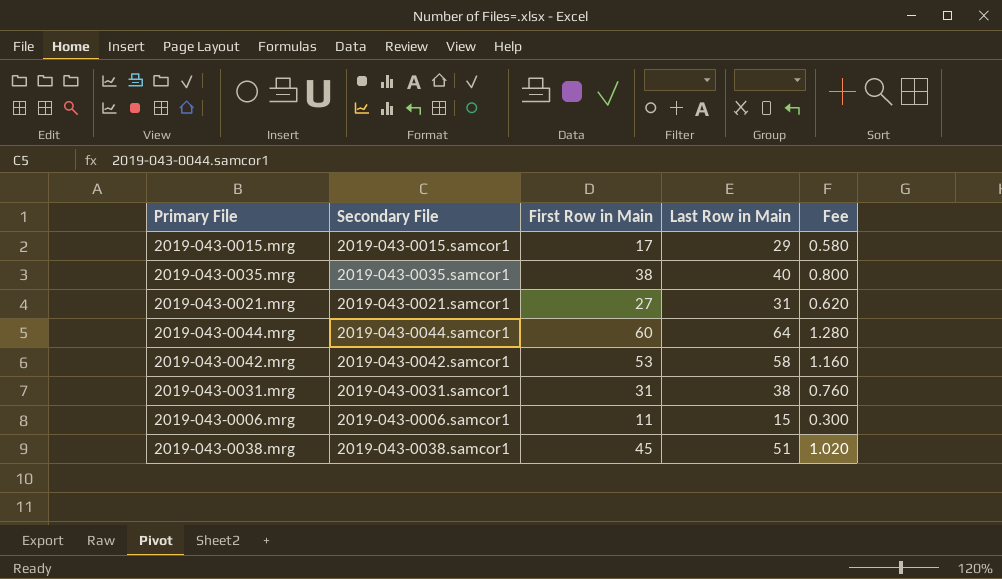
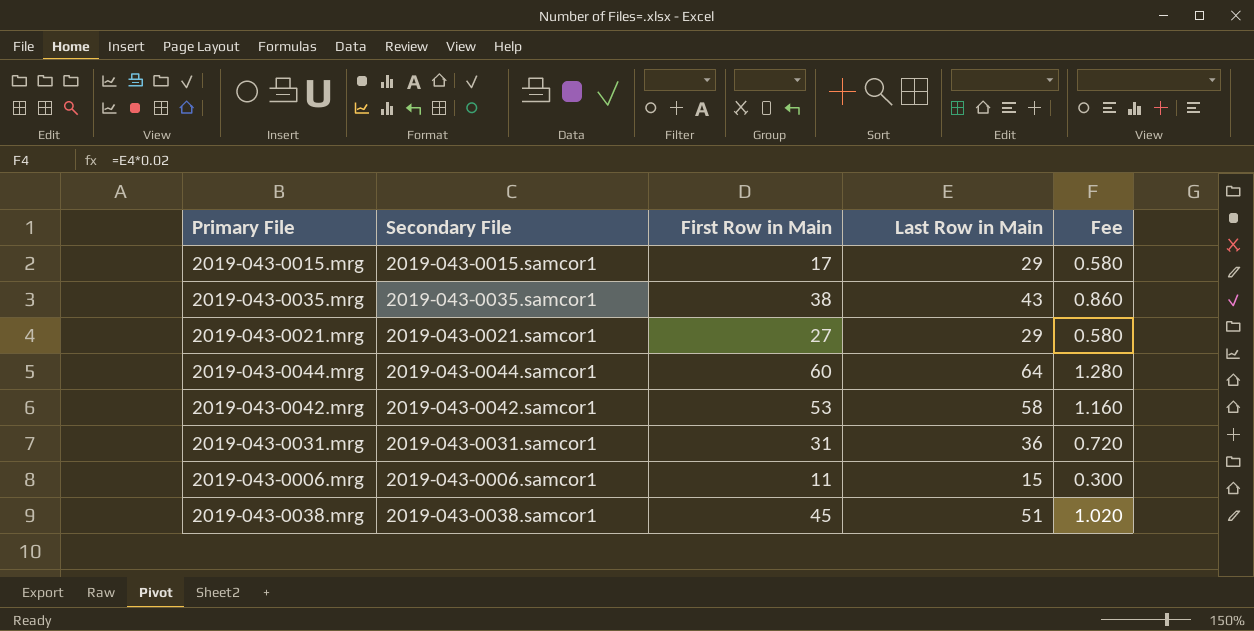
2019-043-0035.mrg | Last Row in Main: 40 -> 43
2019-043-0035.mrg | Fee: 0.800 -> 0.860
2019-043-0021.mrg | Last Row in Main: 31 -> 29
2019-043-0021.mrg | Fee: 0.620 -> 0.580
2019-043-0031.mrg | Last Row in Main: 38 -> 36
2019-043-0031.mrg | Fee: 0.760 -> 0.720

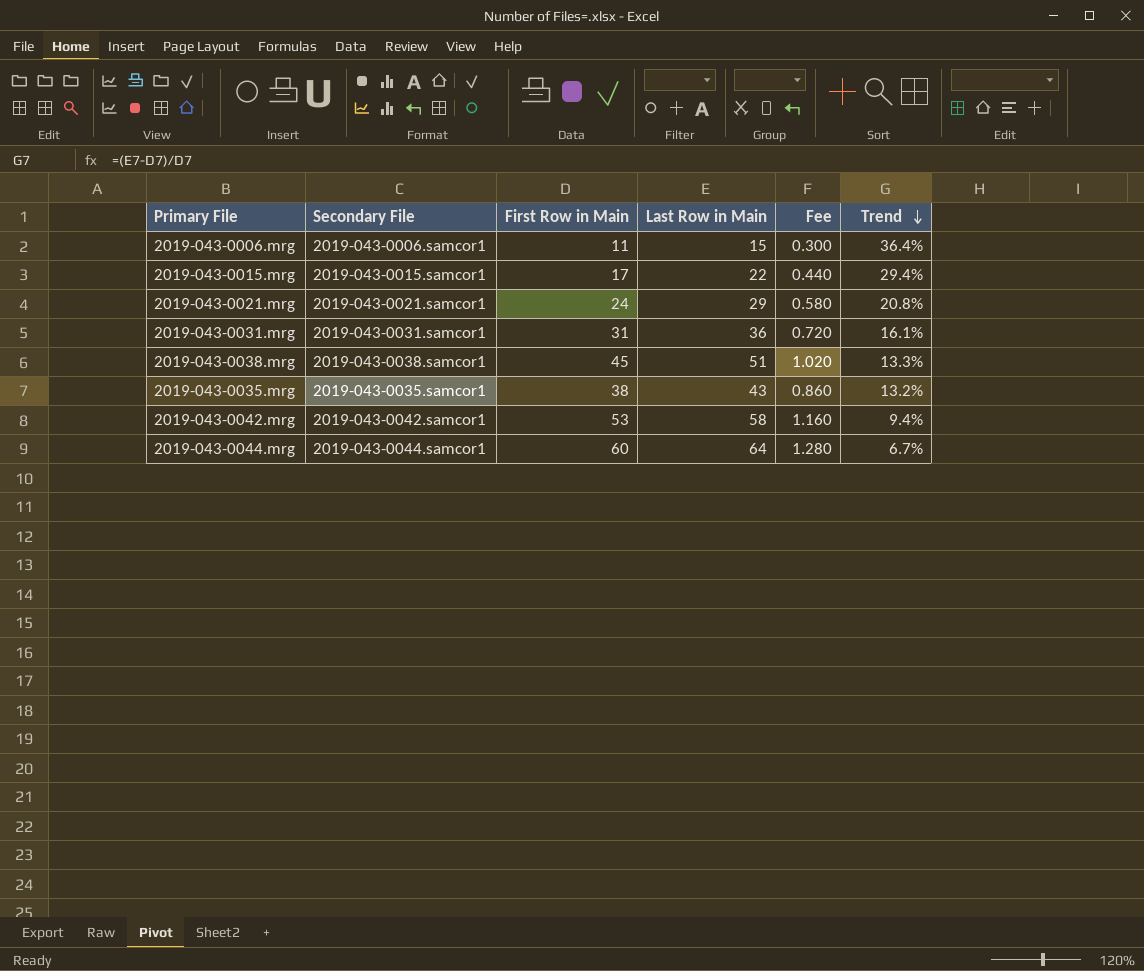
row order: none -> Trend descending
column Trend | formula: none -> ([Last Row in Main] - [First Row in Main]) / [First Row in Main]
2019-043-0015.mrg | Last Row in Main: 29 -> 22
2019-043-0015.mrg | Fee: 0.580 -> 0.440
2019-043-0021.mrg | First Row in Main: 27 -> 24

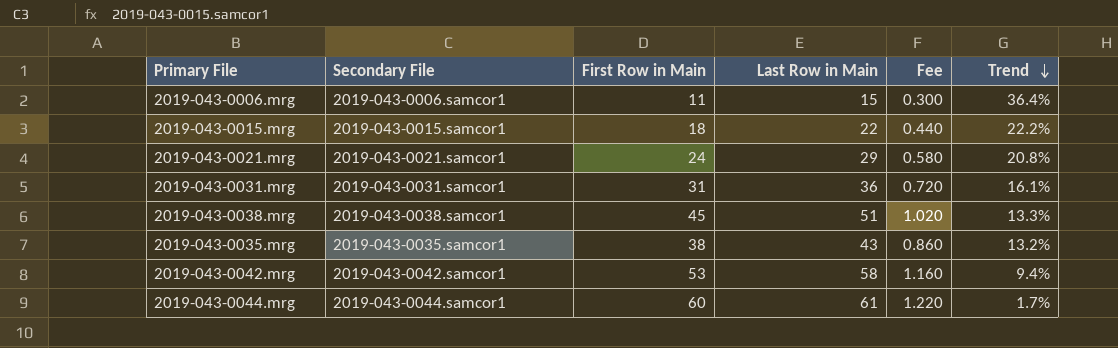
2019-043-0015.mrg | First Row in Main: 17 -> 18
2019-043-0015.mrg | Trend: 29.4% -> 22.2%
2019-043-0044.mrg | Last Row in Main: 64 -> 61
2019-043-0044.mrg | Fee: 1.280 -> 1.220
2019-043-0044.mrg | Trend: 6.7% -> 1.7%

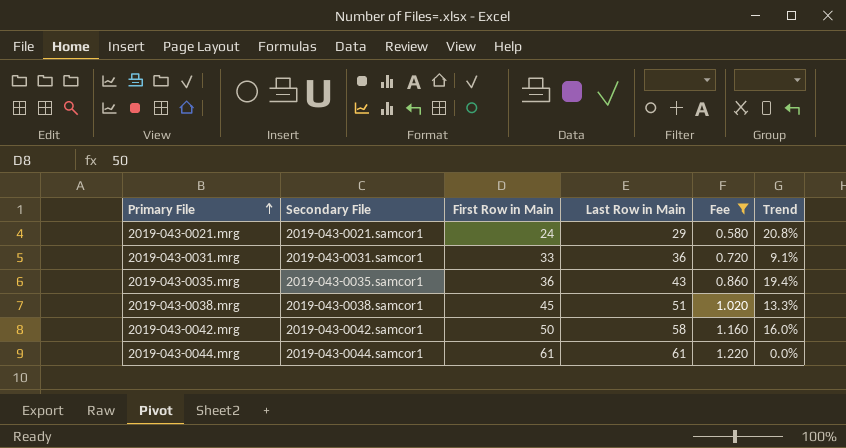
filter: none -> Fee >= 0.580
row order: Trend descending -> Primary File ascending
2019-043-0031.mrg | First Row in Main: 31 -> 33
2019-043-0031.mrg | Trend: 16.1% -> 9.1%
2019-043-0035.mrg | First Row in Main: 38 -> 36
2019-043-0035.mrg | Trend: 13.2% -> 19.4%
2019-043-0042.mrg | First Row in Main: 53 -> 50
2019-043-0042.mrg | Trend: 9.4% -> 16.0%
2019-043-0044.mrg | First Row in Main: 60 -> 61
2019-043-0044.mrg | Trend: 1.7% -> 0.0%

